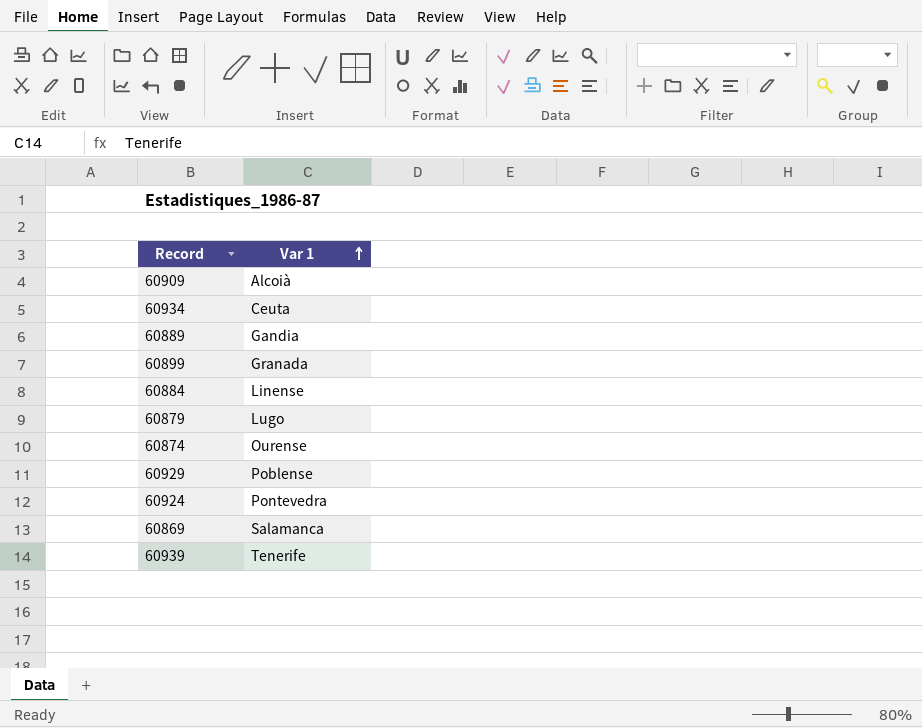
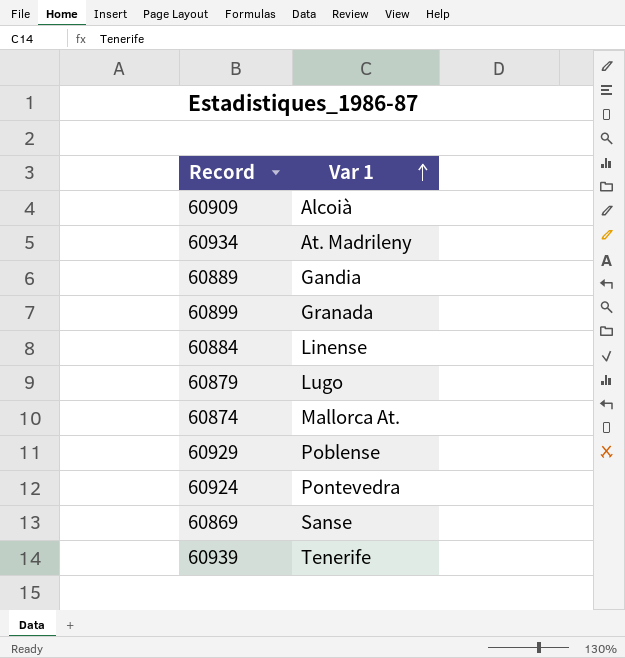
60934 | Var 1: Ceuta -> At. Madrileny
60874 | Var 1: Ourense -> Mallorca At.
60869 | Var 1: Salamanca -> Sanse

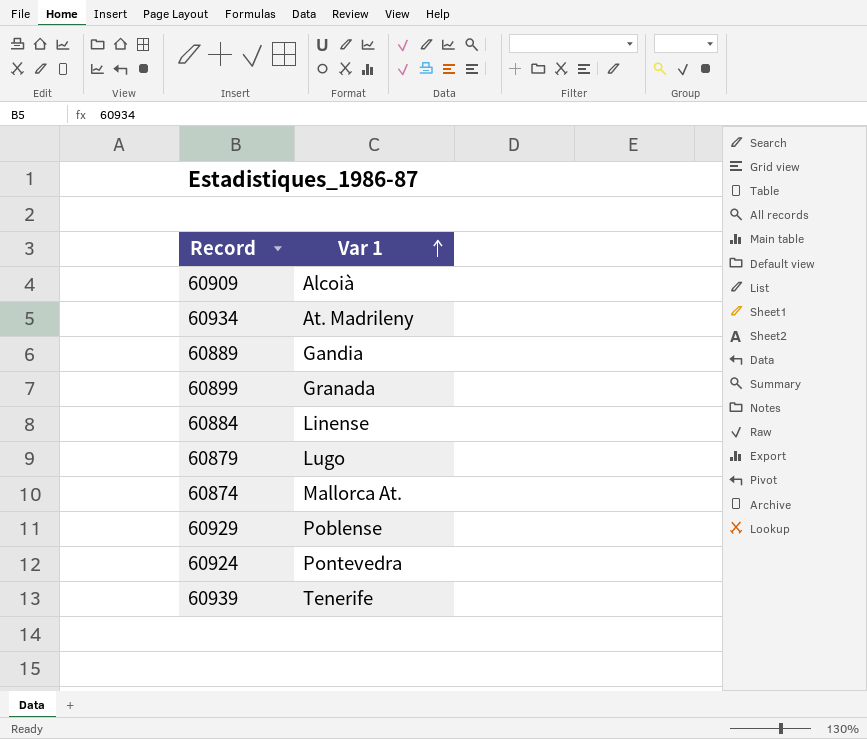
row 60869: Sanse -> none

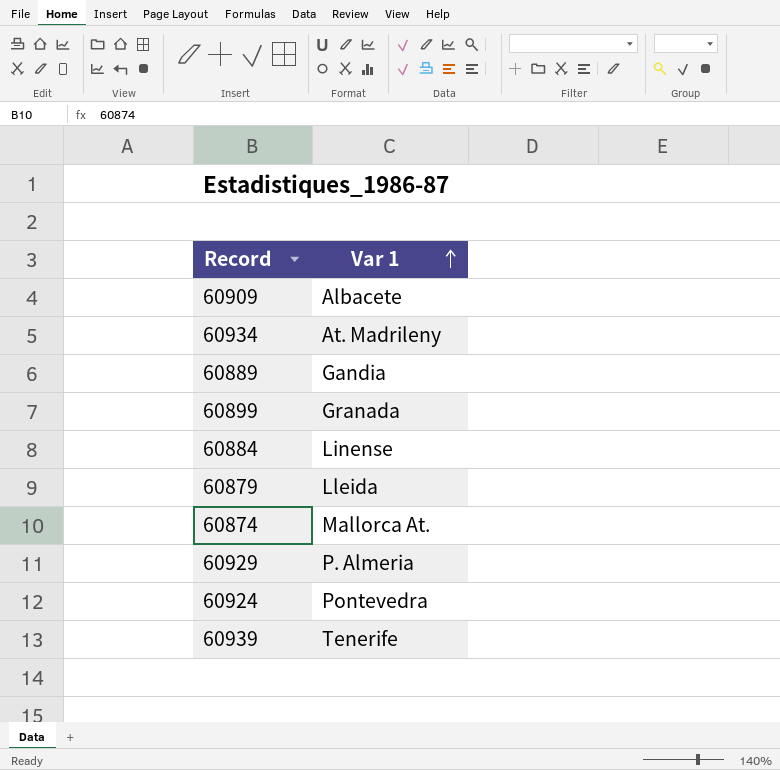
60909 | Var 1: Alcoià -> Albacete
60879 | Var 1: Lugo -> Lleida
60929 | Var 1: Poblense -> P. Almeria

